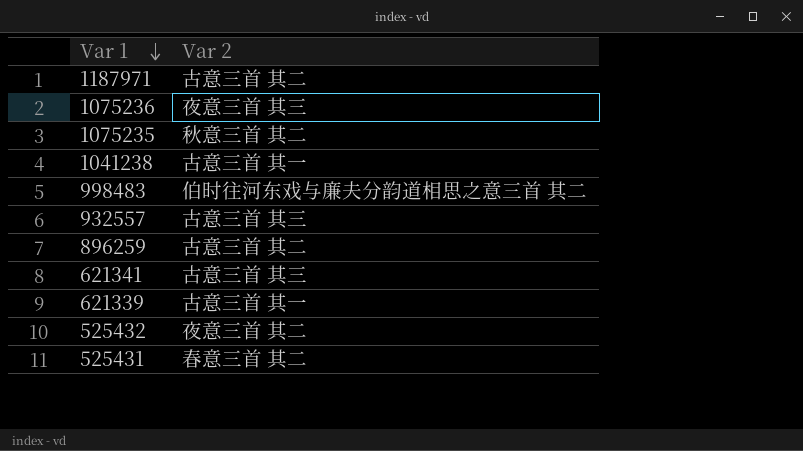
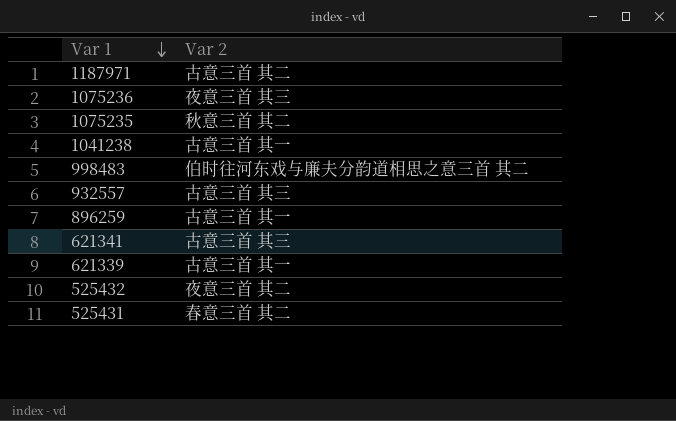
896259 | Var 2: 古意三首 其二 -> 古意三首 其一

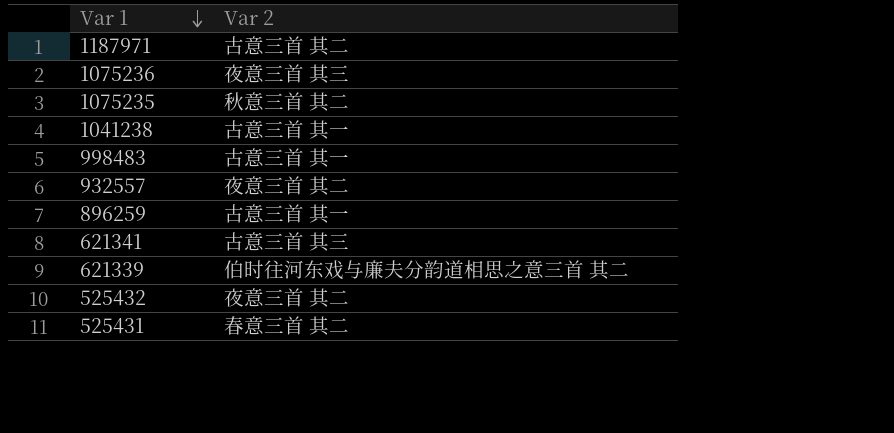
998483 | Var 2: 伯时往河东戏与廉夫分韵道相思之意三首 其二 -> 古意三首 其一
932557 | Var 2: 古意三首 其三 -> 夜意三首 其二
621339 | Var 2: 古意三首 其一 -> 伯时往河东戏与廉夫分韵道相思之意三首 其二

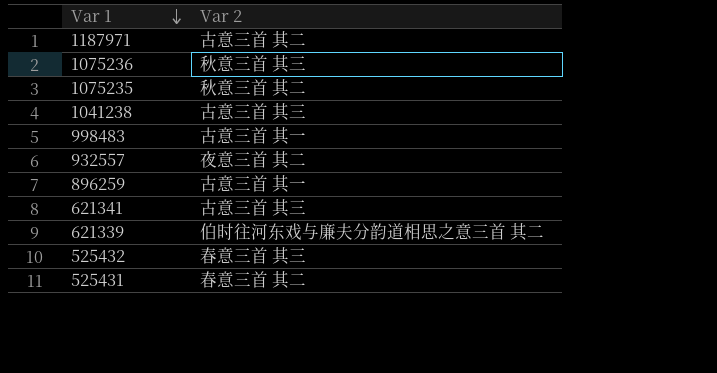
1075236 | Var 2: 夜意三首 其三 -> 秋意三首 其三
1041238 | Var 2: 古意三首 其一 -> 古意三首 其三
525432 | Var 2: 夜意三首 其二 -> 春意三首 其三

